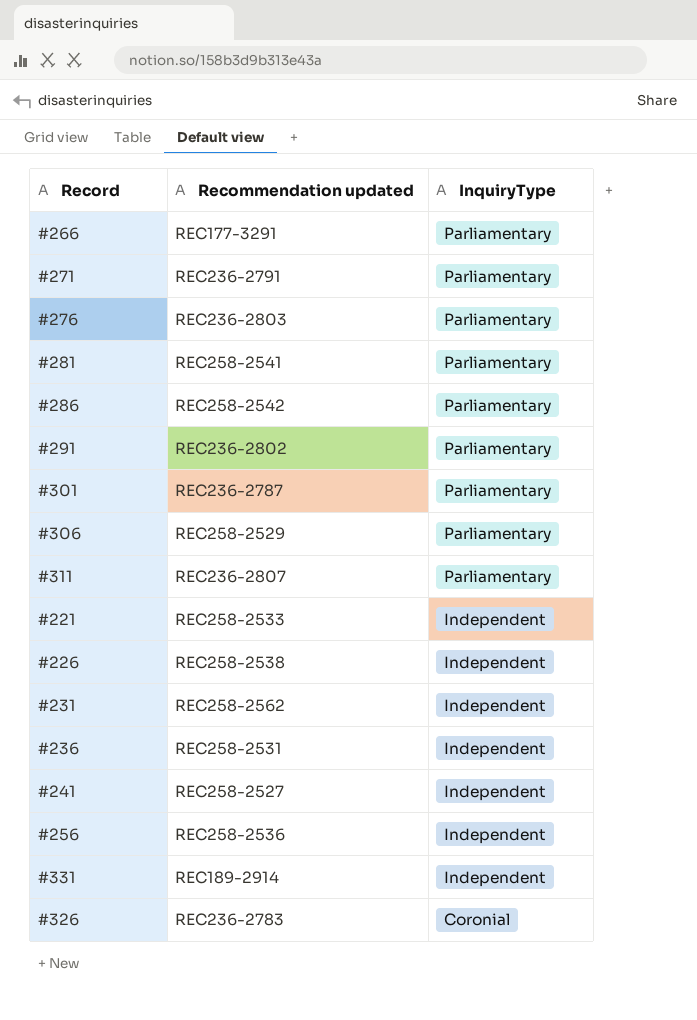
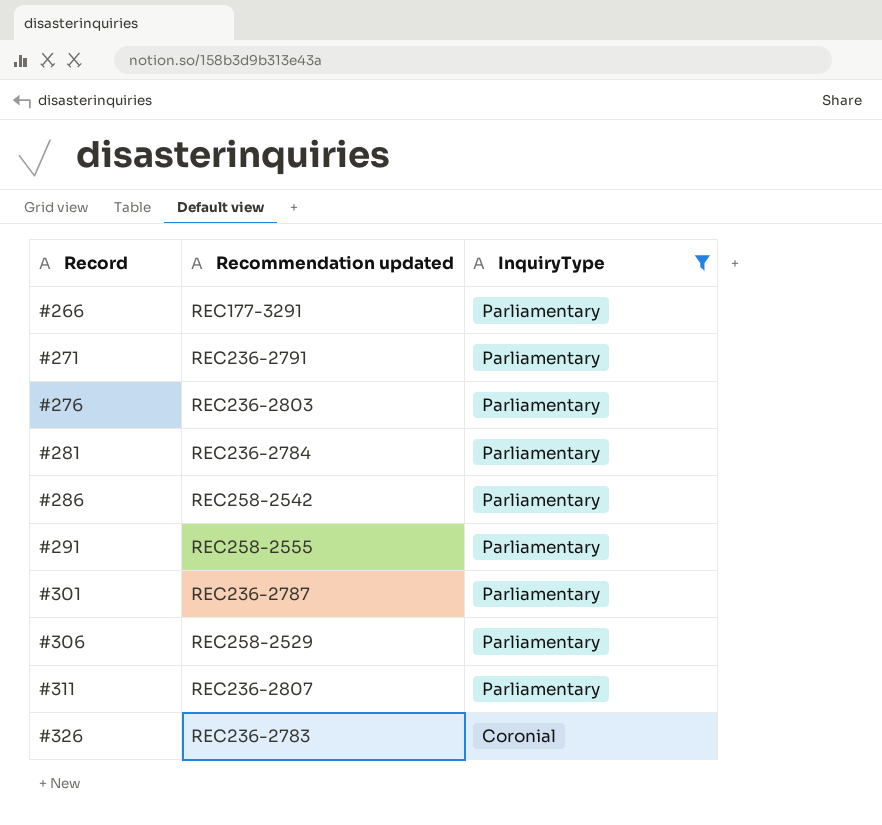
filter: none -> InquiryType != Independent
#281 | Recommendation updated: REC258-2541 -> REC236-2784
#291 | Recommendation updated: REC236-2802 -> REC258-2555

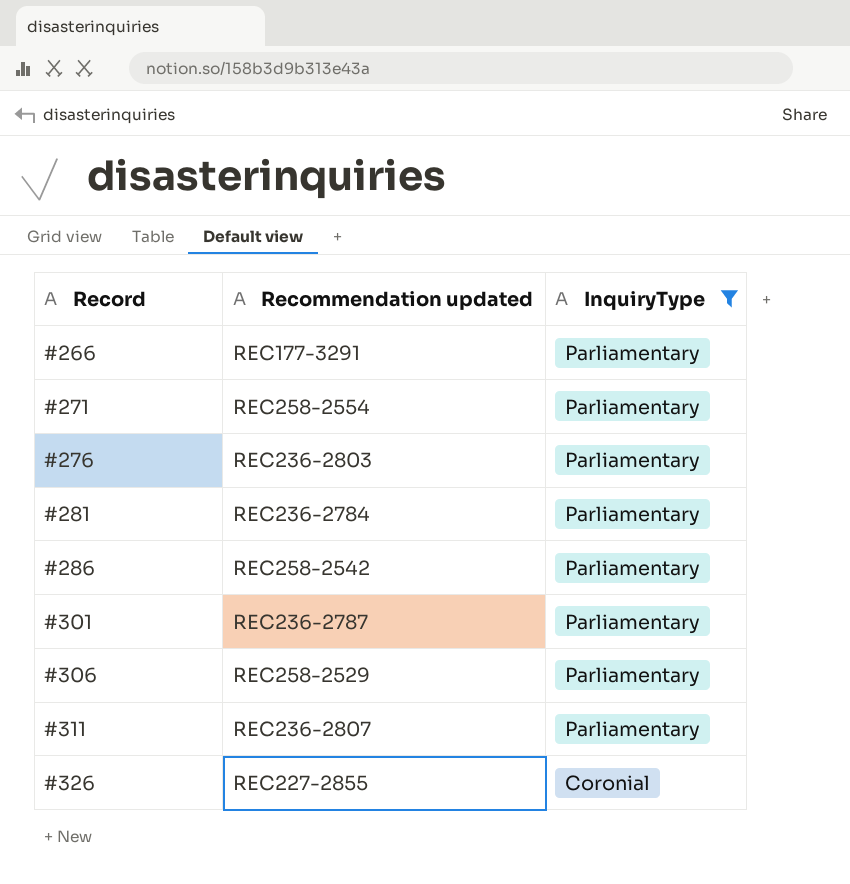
row #291: REC258-2555 | Parliamentary -> none
#271 | Recommendation updated: REC236-2791 -> REC258-2554
#326 | Recommendation updated: REC236-2783 -> REC227-2855

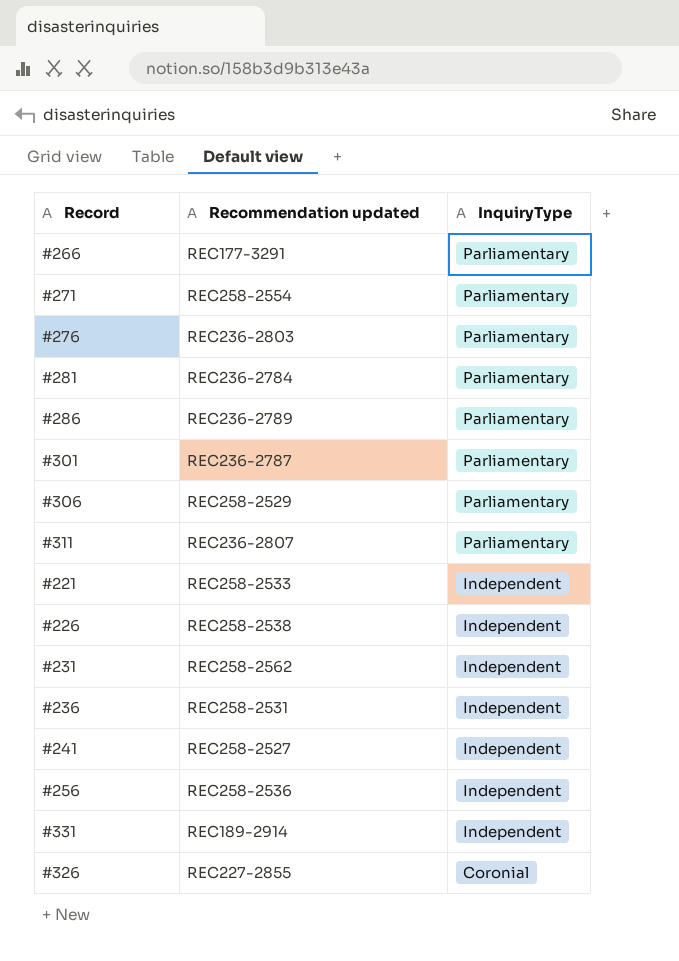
filter: InquiryType != Independent -> none
#286 | Recommendation updated: REC258-2542 -> REC236-2789

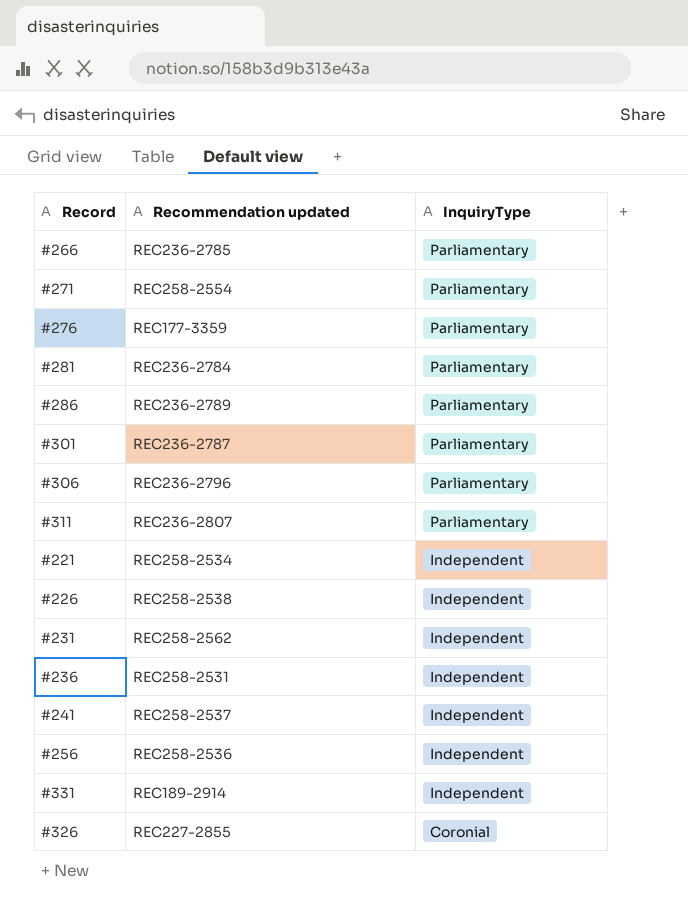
#266 | Recommendation updated: REC177-3291 -> REC236-2785
#276 | Recommendation updated: REC236-2803 -> REC177-3359
#306 | Recommendation updated: REC258-2529 -> REC236-2796
#221 | Recommendation updated: REC258-2533 -> REC258-2534
#241 | Recommendation updated: REC258-2527 -> REC258-2537

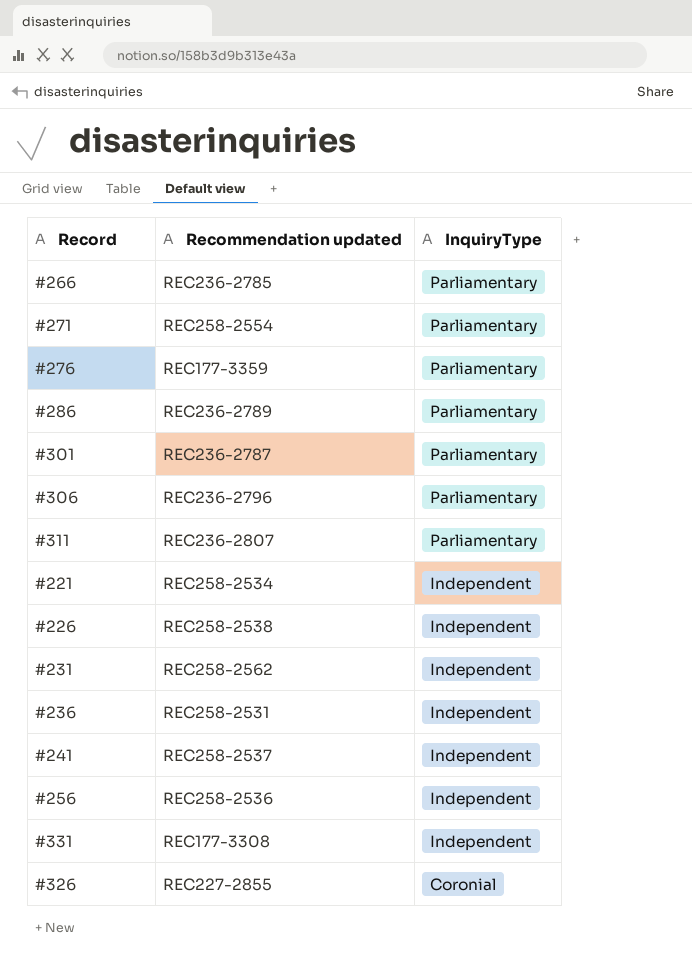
row #281: REC236-2784 | Parliamentary -> none
#331 | Recommendation updated: REC189-2914 -> REC177-3308

